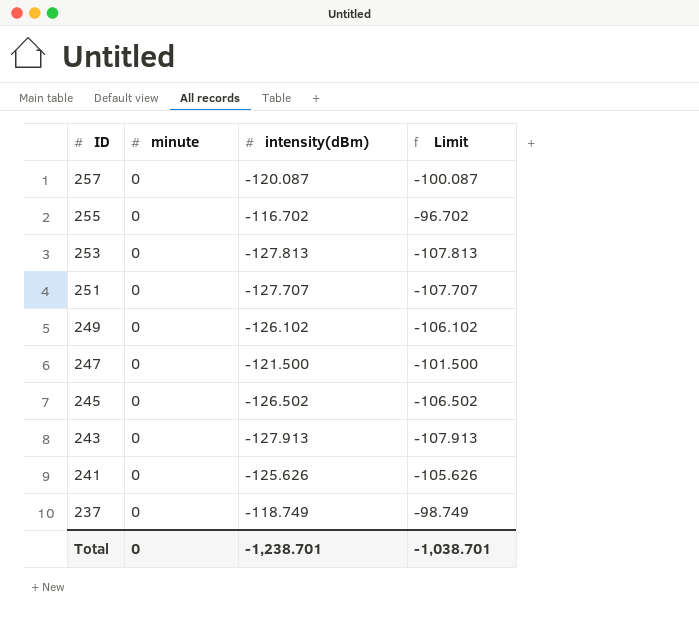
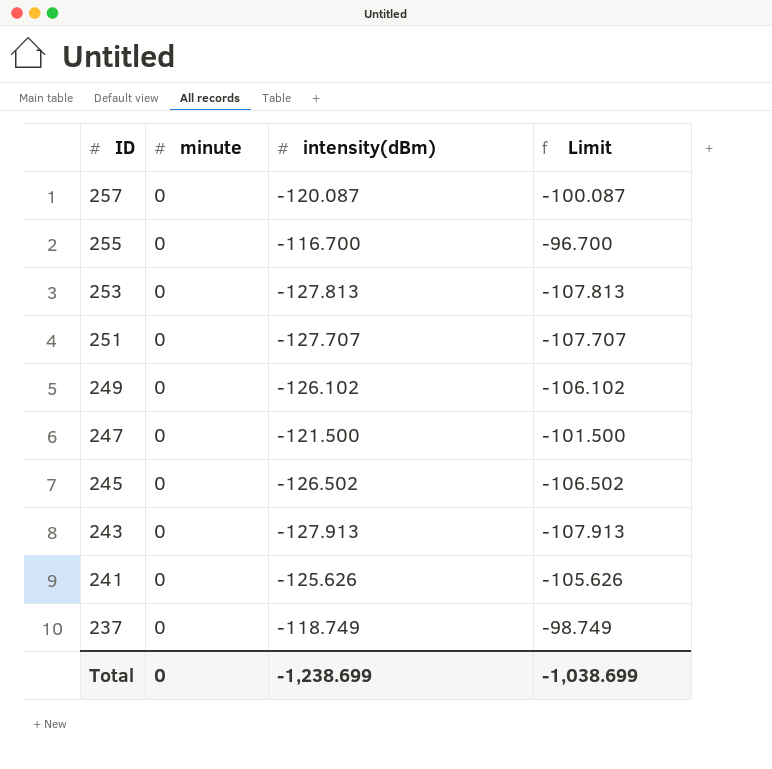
255 | intensity(dBm): -116.702 -> -116.700
255 | Limit: -96.702 -> -96.700
Total | intensity(dBm): -1,238.701 -> -1,238.699
Total | Limit: -1,038.701 -> -1,038.699

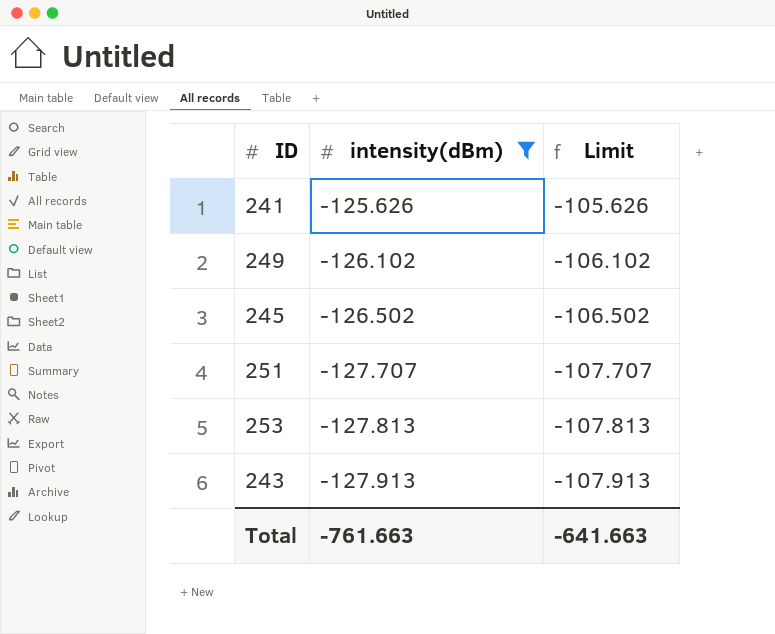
filter: none -> intensity(dBm) <= -125.626
row order: ID descending -> intensity(dBm) descending
column minute | position: 2 -> none
Total | intensity(dBm): -1,238.699 -> -761.663
Total | Limit: -1,038.699 -> -641.663

